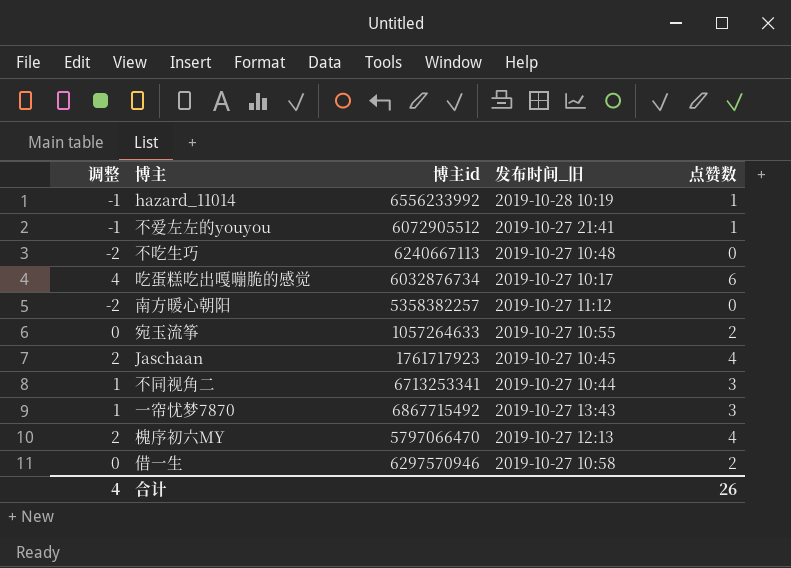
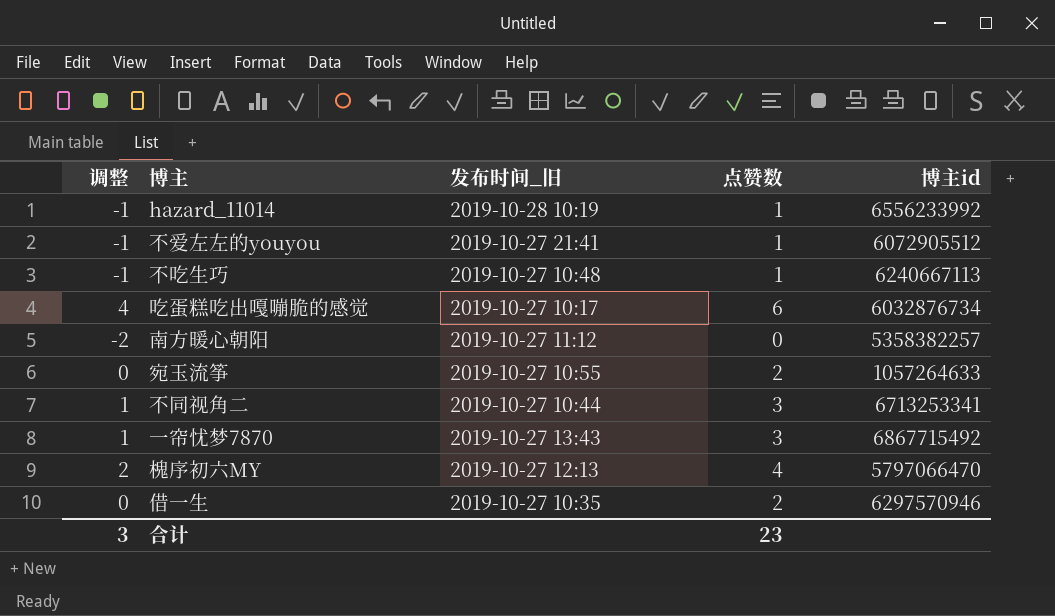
column 博主id | position: 3 -> 5
row Jaschaan: 2 | 1761717923 | 2019-10-27 10:45 | 4 -> none
不吃生巧 | 调整: -2 -> -1
不吃生巧 | 点赞数: 0 -> 1
借一生 | 发布时间_旧: 2019-10-27 10:58 -> 2019-10-27 10:35
合计 | 调整: 4 -> 3
合计 | 点赞数: 26 -> 23

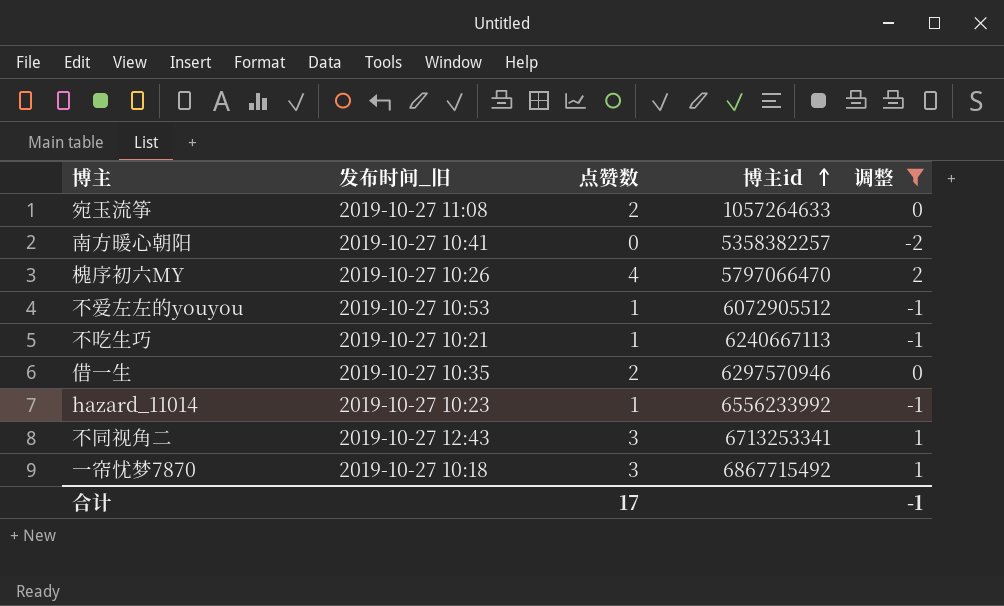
filter: none -> 调整 != 4
row order: none -> 博主id ascending
column 调整 | position: 1 -> 5
宛玉流筝 | 发布时间_旧: 2019-10-27 10:55 -> 2019-10-27 11:08
南方暖心朝阳 | 发布时间_旧: 2019-10-27 11:12 -> 2019-10-27 10:41
槐序初六MY | 发布时间_旧: 2019-10-27 12:13 -> 2019-10-27 10:26
不爱左左的youyou | 发布时间_旧: 2019-10-27 21:41 -> 2019-10-27 10:53
不吃生巧 | 发布时间_旧: 2019-10-27 10:48 -> 2019-10-27 10:21
hazard_11014 | 发布时间_旧: 2019-10-28 10:19 -> 2019-10-27 10:23
不同视角二 | 发布时间_旧: 2019-10-27 10:44 -> 2019-10-27 12:43
一帘忧梦7870 | 发布时间_旧: 2019-10-27 13:43 -> 2019-10-27 10:18
合计 | 点赞数: 23 -> 17
合计 | 调整: 3 -> -1

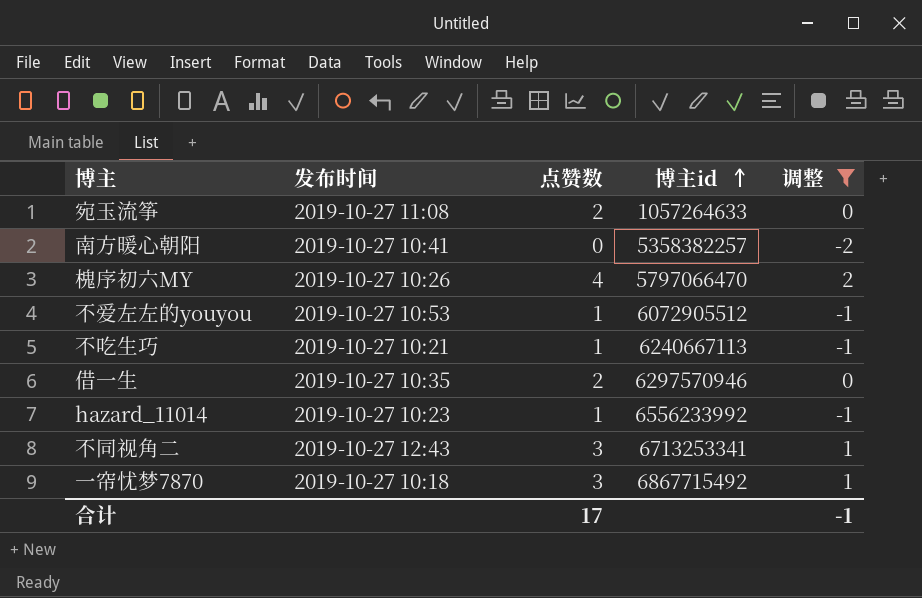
column name: 发布时间_旧 -> 发布时间

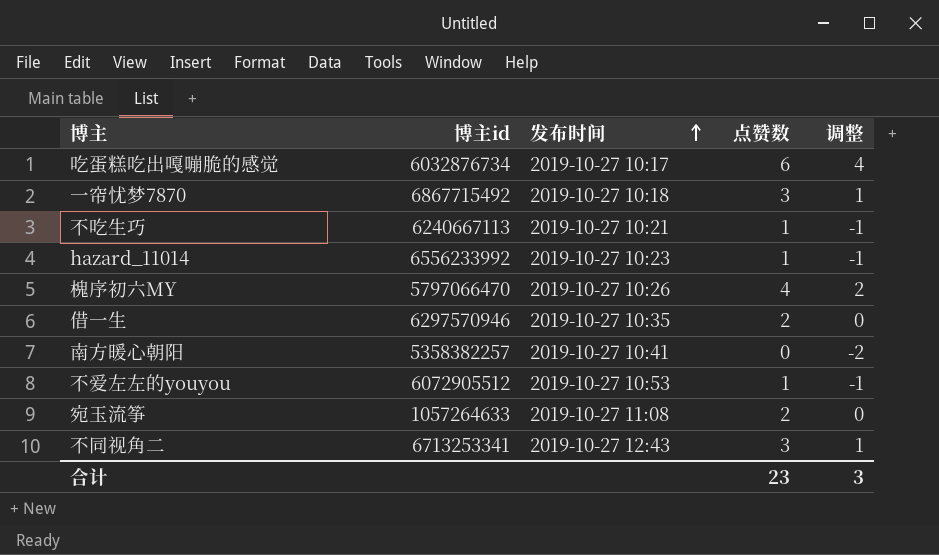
filter: 调整 != 4 -> none
row order: 博主id ascending -> 发布时间 ascending
column 博主id | position: 4 -> 2
合计 | 点赞数: 17 -> 23
合计 | 调整: -1 -> 3

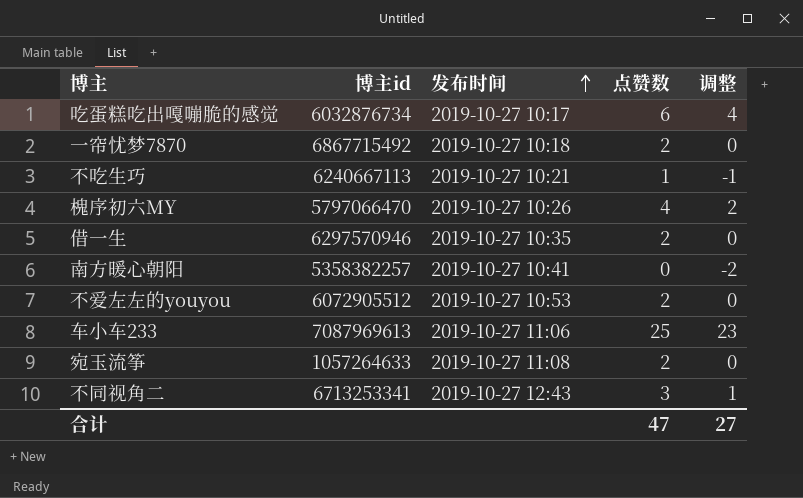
row hazard_11014: 6556233992 | 2019-10-27 10:23 | 1 | -1 -> none
一帘忧梦7870 | 点赞数: 3 -> 2
一帘忧梦7870 | 调整: 1 -> 0
不爱左左的youyou | 点赞数: 1 -> 2
不爱左左的youyou | 调整: -1 -> 0
row 车小车233: none -> 7087969613 | 2019-10-27 11:06 | 25 | 23
合计 | 点赞数: 23 -> 47
合计 | 调整: 3 -> 27

